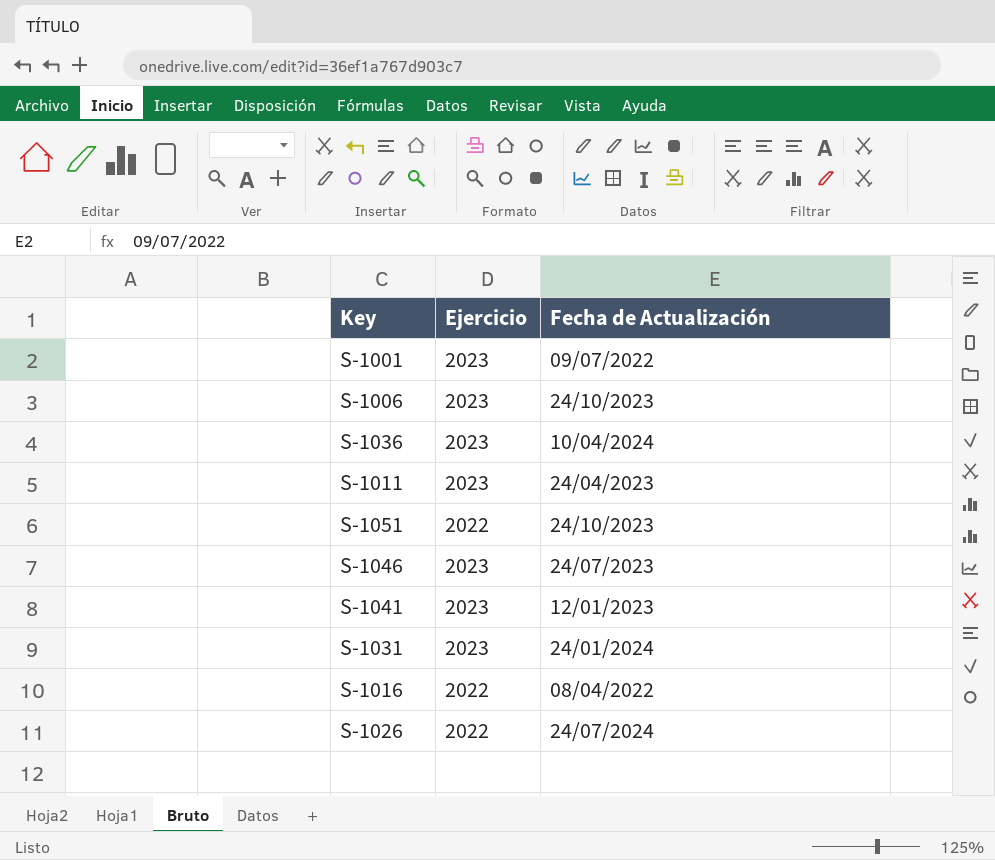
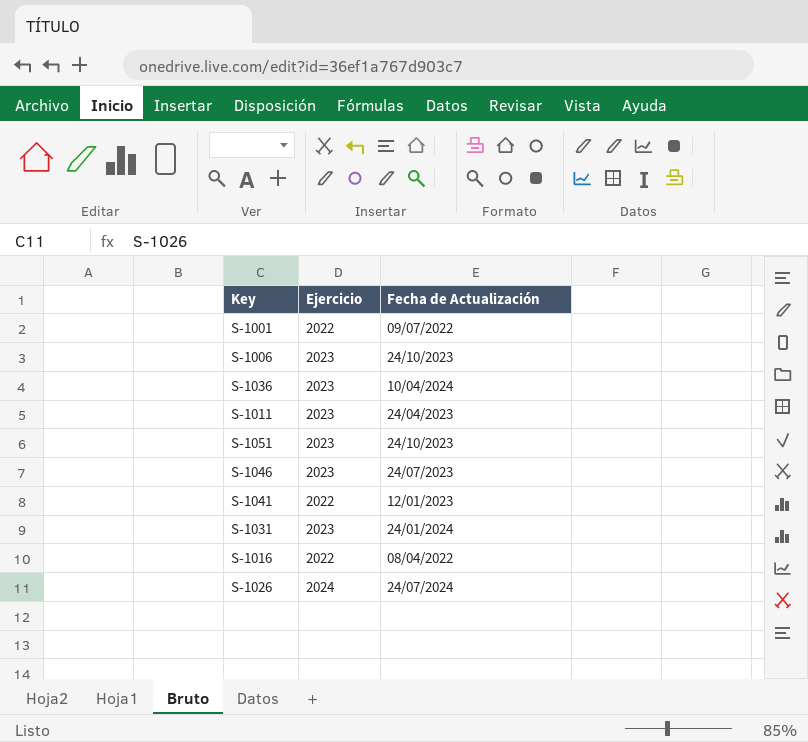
S-1001 | Ejercicio: 2023 -> 2022
S-1051 | Ejercicio: 2022 -> 2023
S-1041 | Ejercicio: 2023 -> 2022
S-1026 | Ejercicio: 2022 -> 2024

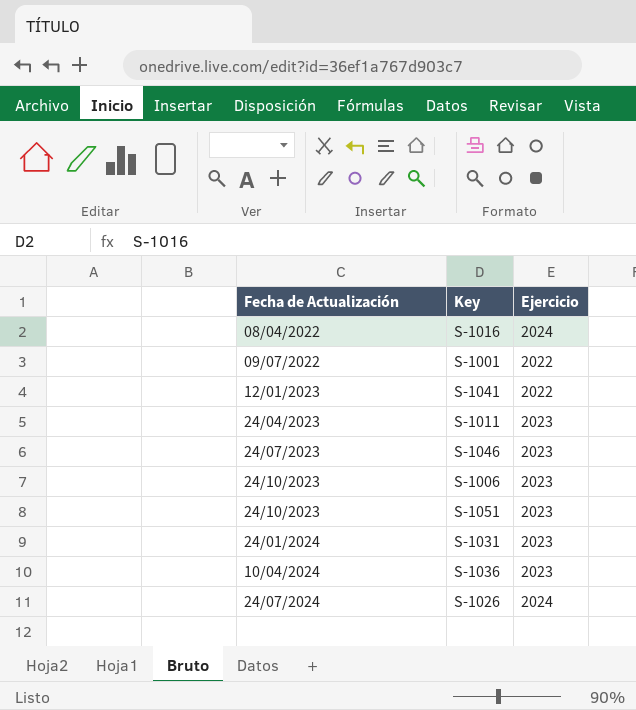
row order: none -> Fecha de Actualización ascending
column Fecha de Actualización | position: 3 -> 1
S-1016 | Ejercicio: 2022 -> 2024

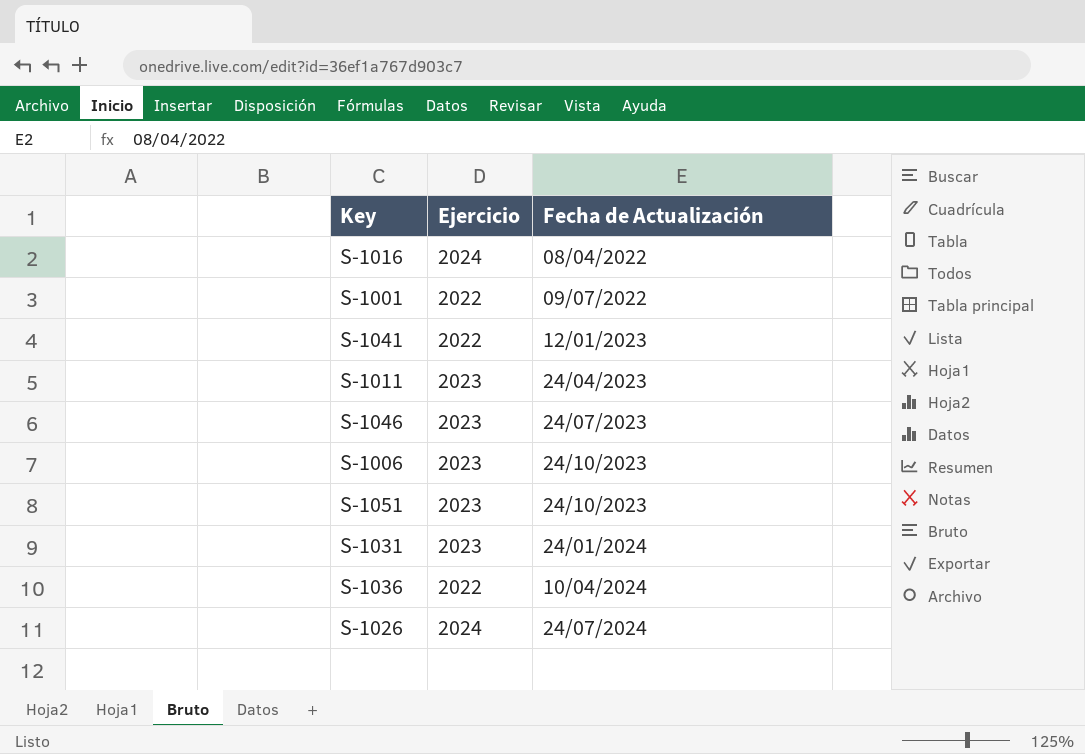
column Fecha de Actualización | position: 1 -> 3
S-1036 | Ejercicio: 2023 -> 2022

